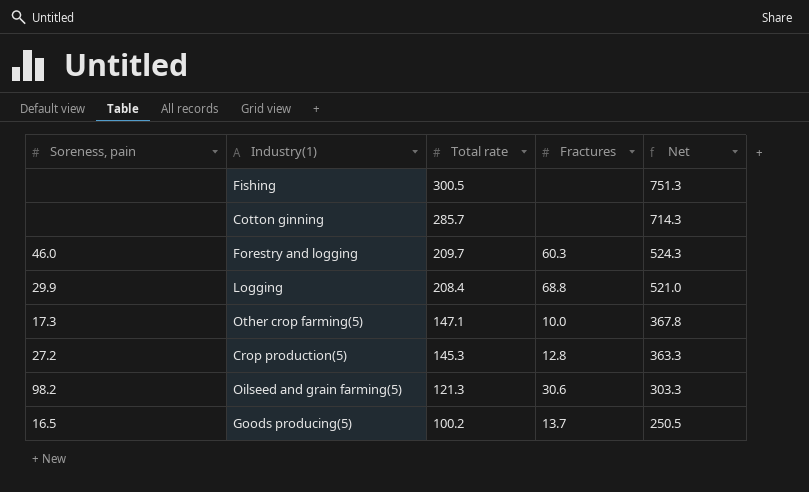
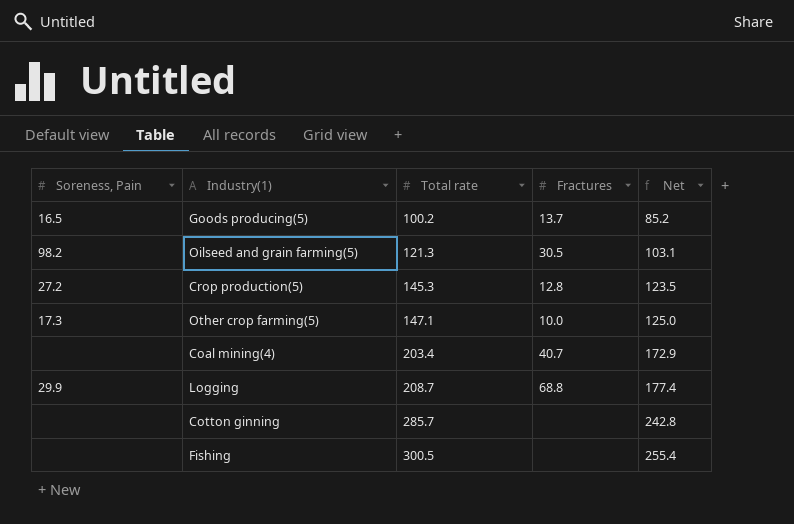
row order: Total rate descending -> Total rate ascending
column name: Soreness, pain -> Soreness, Pain
column Net | formula: [Total rate] * 2.5 -> [Total rate] * 0.85
row Forestry and logging: 46.0 | 209.7 | 60.3 | 524.3 -> none
Oilseed and grain farming(5) | Fractures: 30.6 -> 30.5
row Coal mining(4): none -> none | 203.4 | 40.7 | 172.9
Logging | Total rate: 208.4 -> 208.7

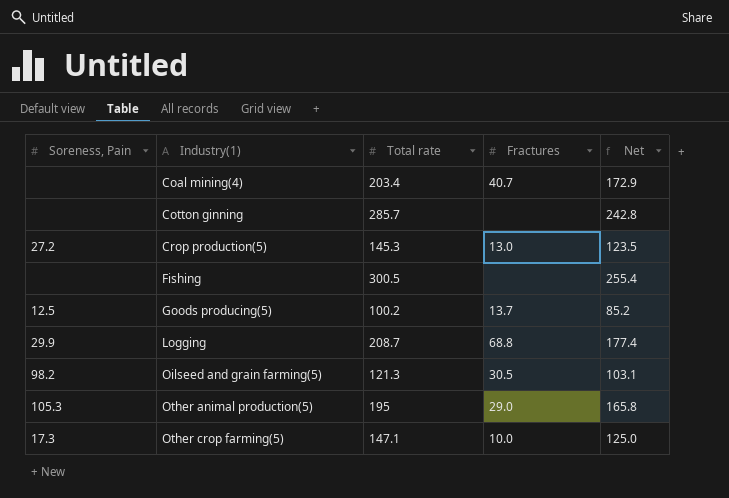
row order: Total rate ascending -> Industry(1) ascending
Crop production(5) | Fractures: 12.8 -> 13.0
Goods producing(5) | Soreness, Pain: 16.5 -> 12.5
row Other animal production(5): none -> 105.3 | 195 | 29.0 | 165.8

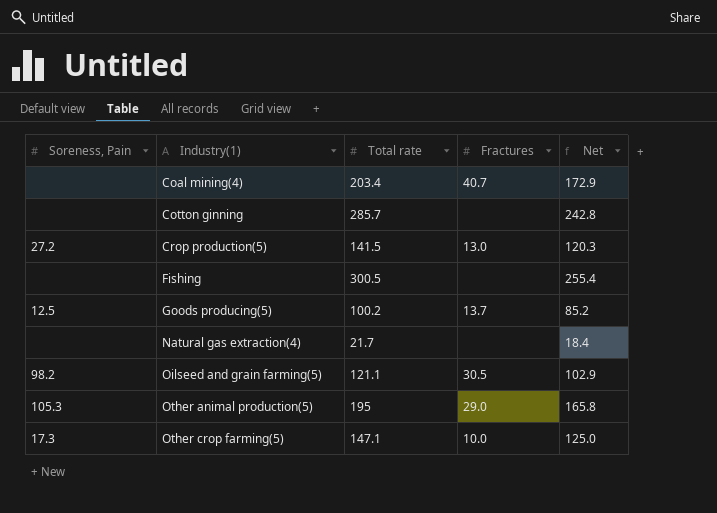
row Logging: 29.9 | 208.7 | 68.8 | 177.4 -> none
Crop production(5) | Total rate: 145.3 -> 141.5
Crop production(5) | Net: 123.5 -> 120.3
row Natural gas extraction(4): none -> none | 21.7 | none | 18.4
Oilseed and grain farming(5) | Total rate: 121.3 -> 121.1
Oilseed and grain farming(5) | Net: 103.1 -> 102.9

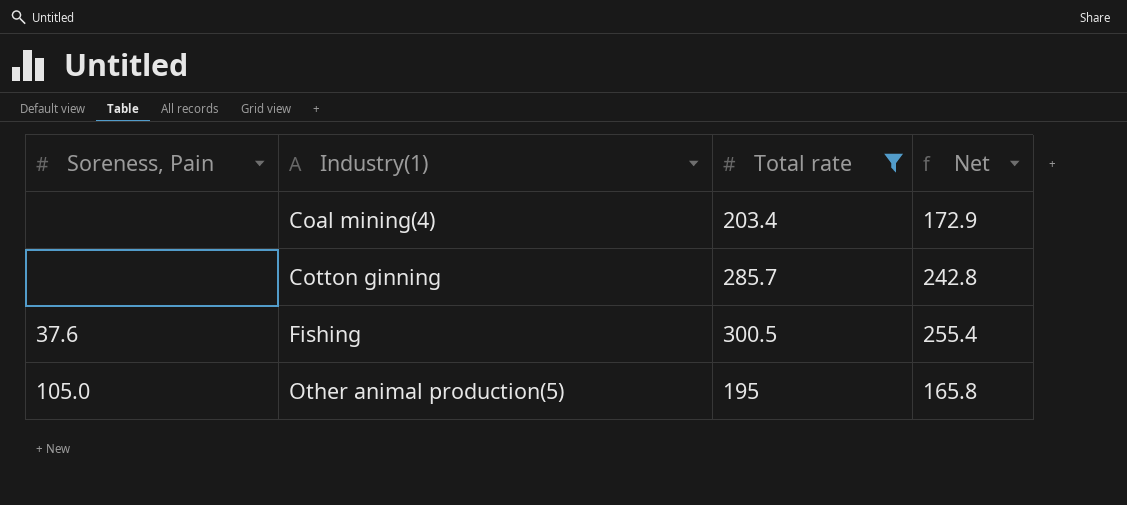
filter: none -> Total rate >= 195
column Fractures | position: 4 -> none
Fishing | Soreness, Pain: none -> 37.6
Other animal production(5) | Soreness, Pain: 105.3 -> 105.0

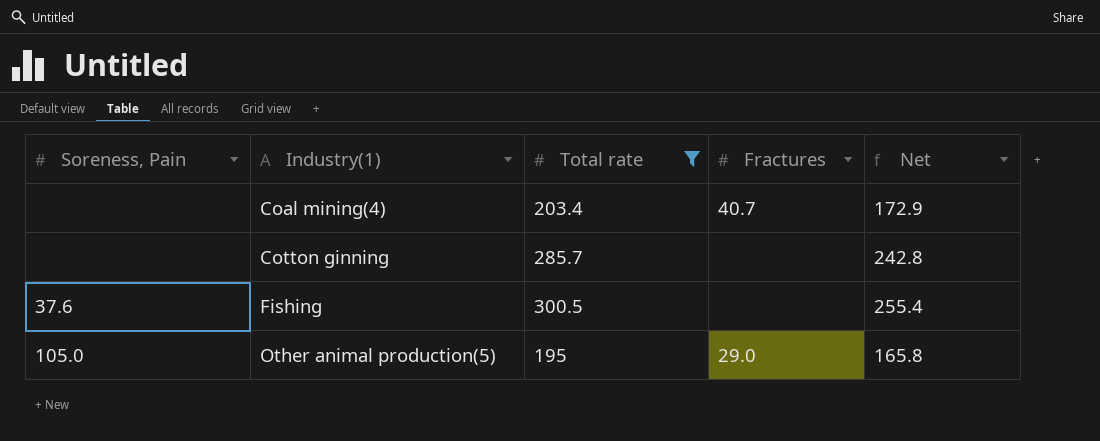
column Fractures | position: none -> 4

